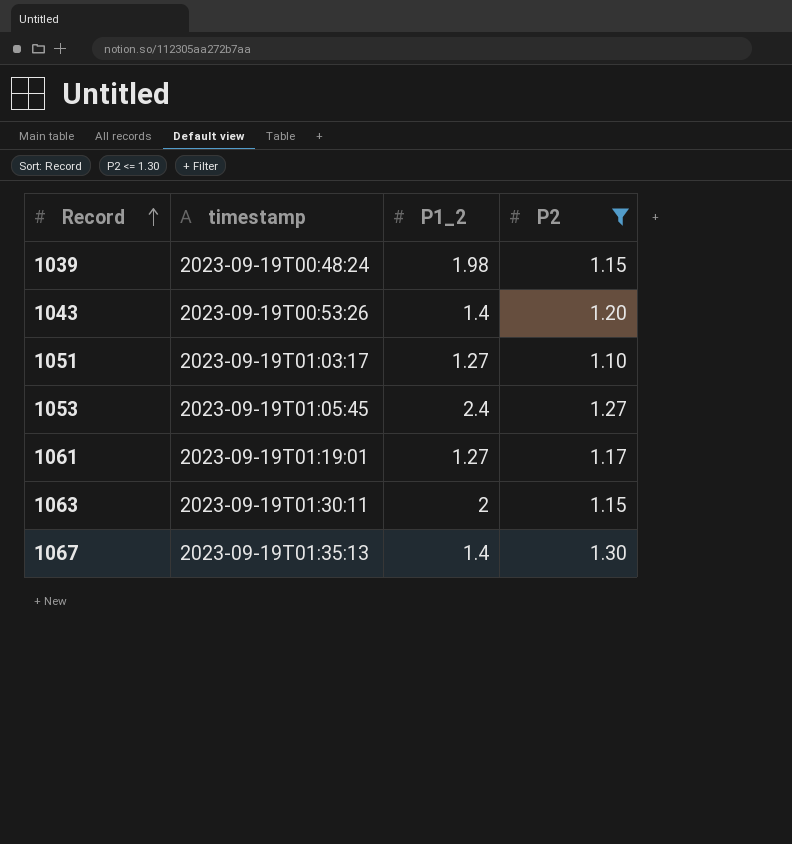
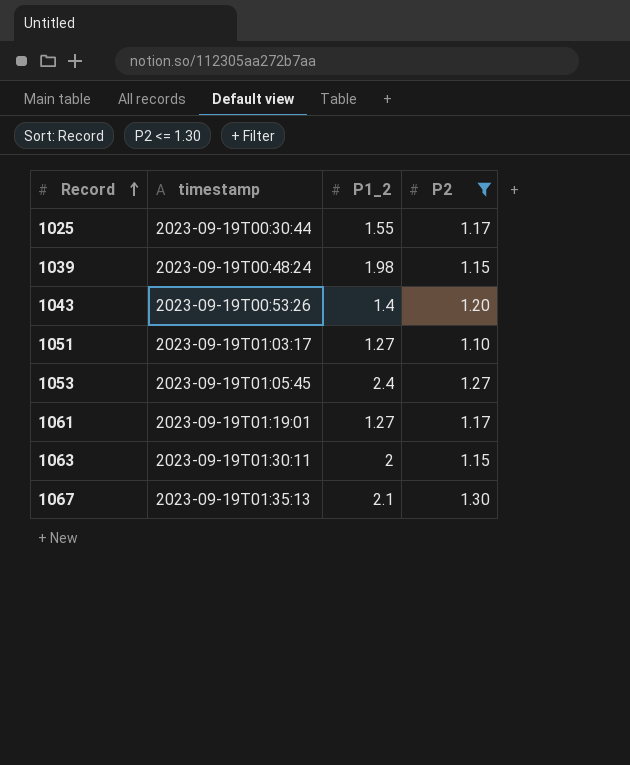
row 1025: none -> 2023-09-19T00:30:44 | 1.55 | 1.17
1067 | P1_2: 1.4 -> 2.1

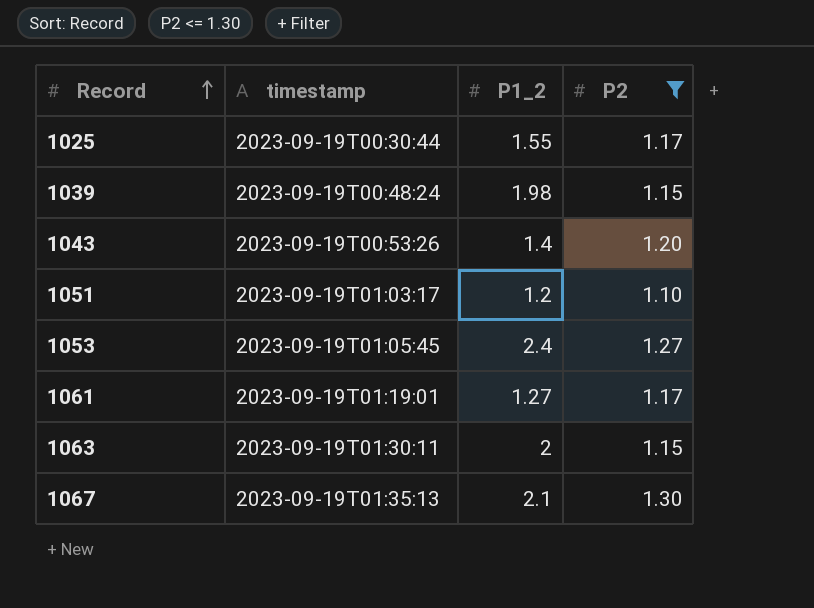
1051 | P1_2: 1.27 -> 1.2

